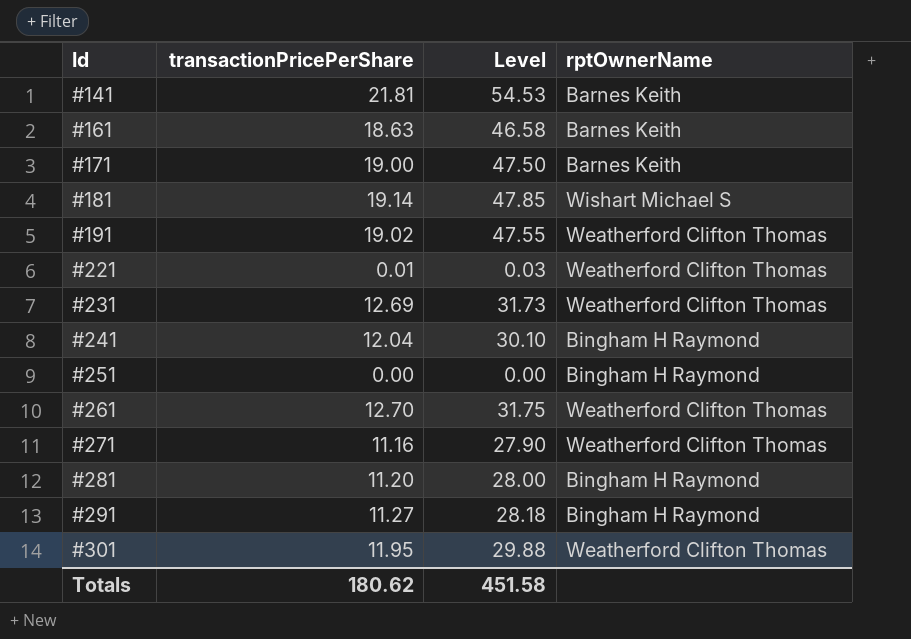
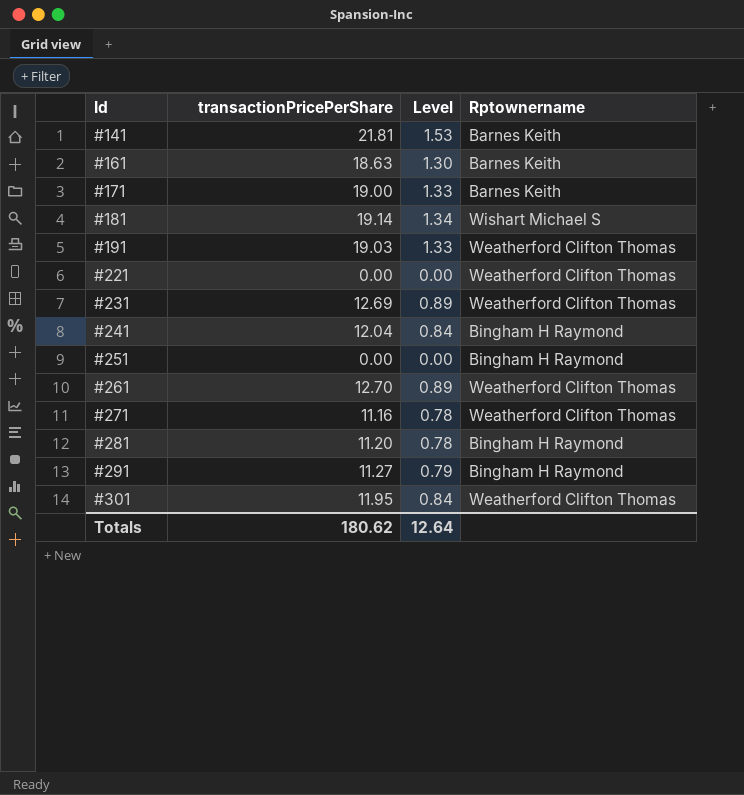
column Level | formula: [transactionPricePerShare] * 2.5 -> [transactionPricePerShare] * 0.07
column name: rptOwnerName -> Rptownername
#191 | transactionPricePerShare: 19.02 -> 19.03
#221 | transactionPricePerShare: 0.01 -> 0.00
Totals | Level: 451.58 -> 12.64

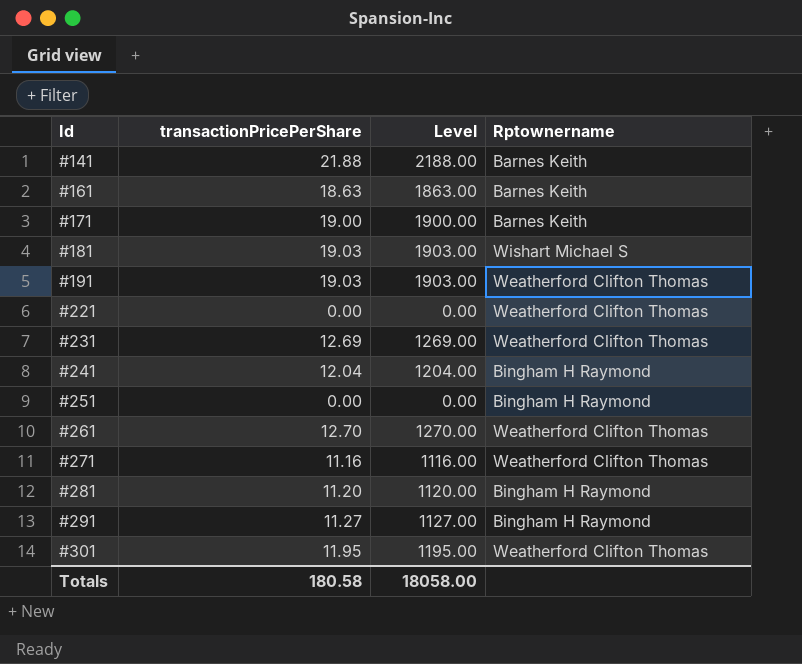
column Level | formula: [transactionPricePerShare] * 0.07 -> [transactionPricePerShare] * 100
#141 | transactionPricePerShare: 21.81 -> 21.88
#181 | transactionPricePerShare: 19.14 -> 19.03
Totals | transactionPricePerShare: 180.62 -> 180.58
Totals | Level: 12.64 -> 18058.00

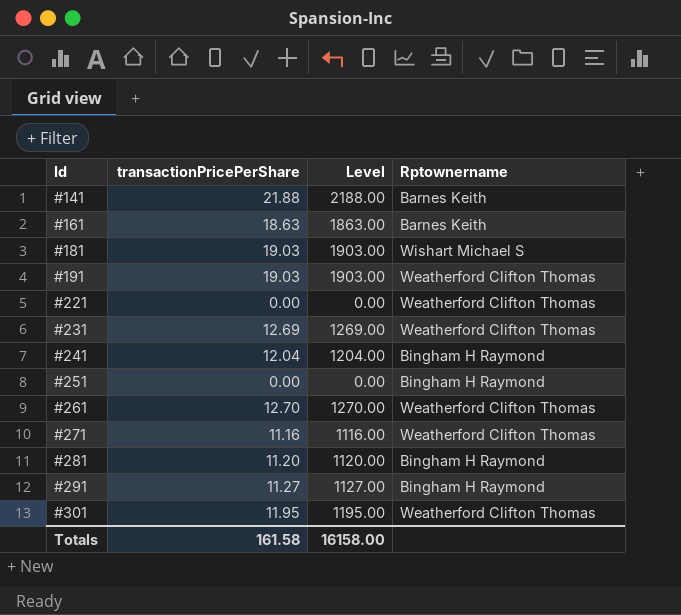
row #171: 19.00 | 1900.00 | Barnes Keith -> none
Totals | transactionPricePerShare: 180.58 -> 161.58
Totals | Level: 18058.00 -> 16158.00

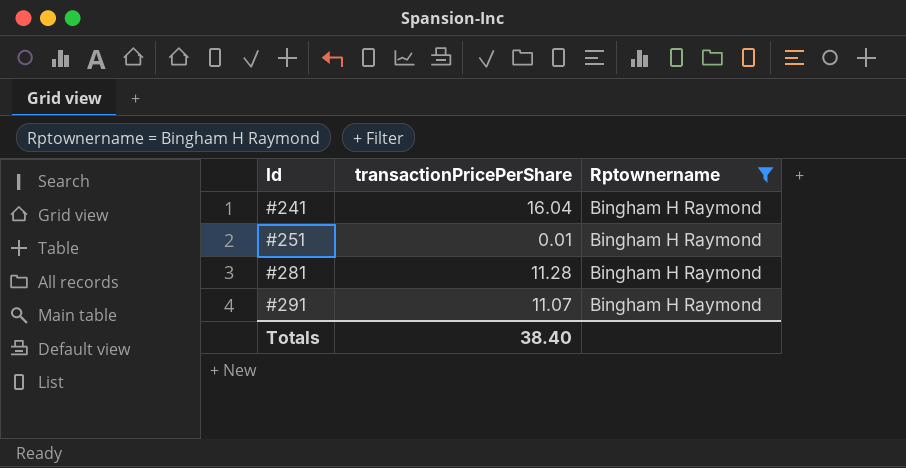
filter: none -> Rptownername = Bingham H Raymond
column Level | formula: [transactionPricePerShare] * 100 -> none
#241 | transactionPricePerShare: 12.04 -> 16.04
#251 | transactionPricePerShare: 0.00 -> 0.01
#281 | transactionPricePerShare: 11.20 -> 11.28
#291 | transactionPricePerShare: 11.27 -> 11.07
Totals | transactionPricePerShare: 161.58 -> 38.40

